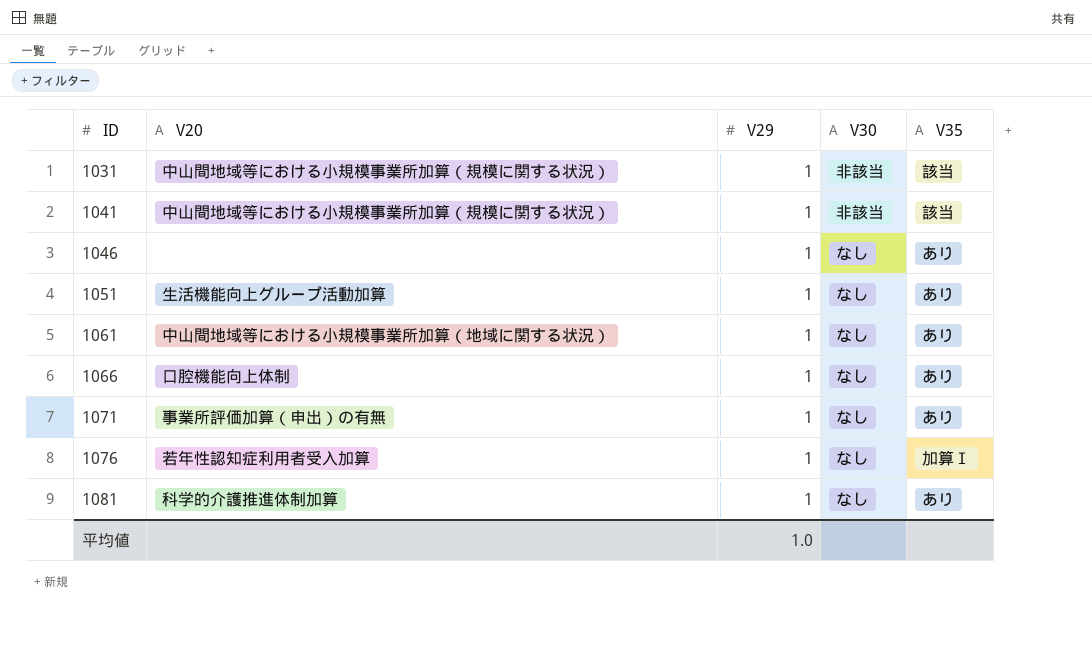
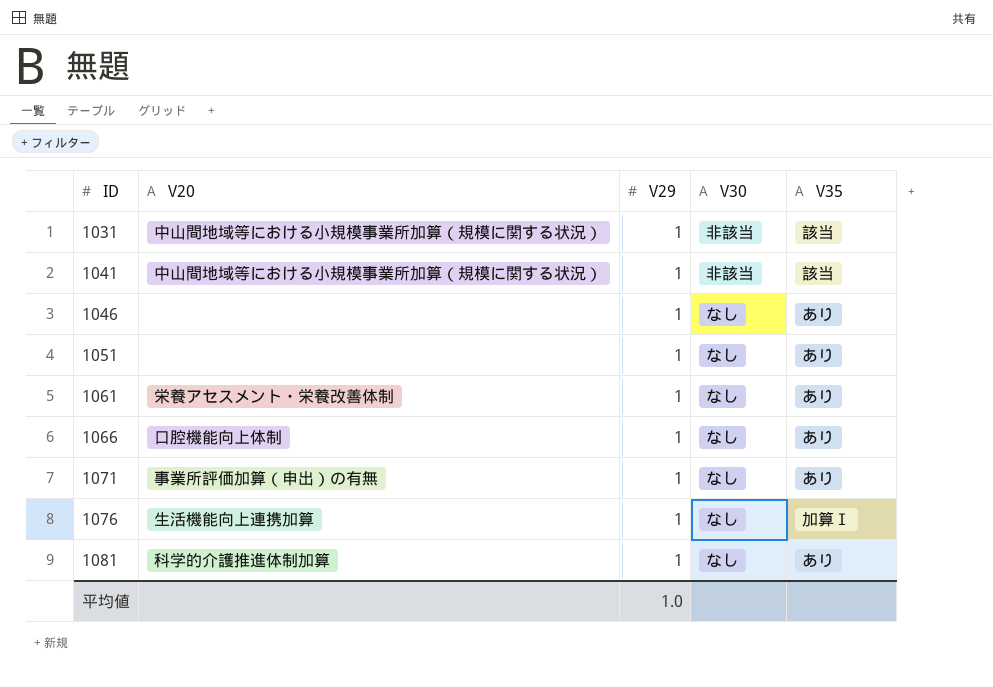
1051 | V20: 生活機能向上グループ活動加算 -> none
1061 | V20: 中山間地域等における小規模事業所加算（地域に関する状況） -> 栄養アセスメント・栄養改善体制
1076 | V20: 若年性認知症利用者受入加算 -> 生活機能向上連携加算

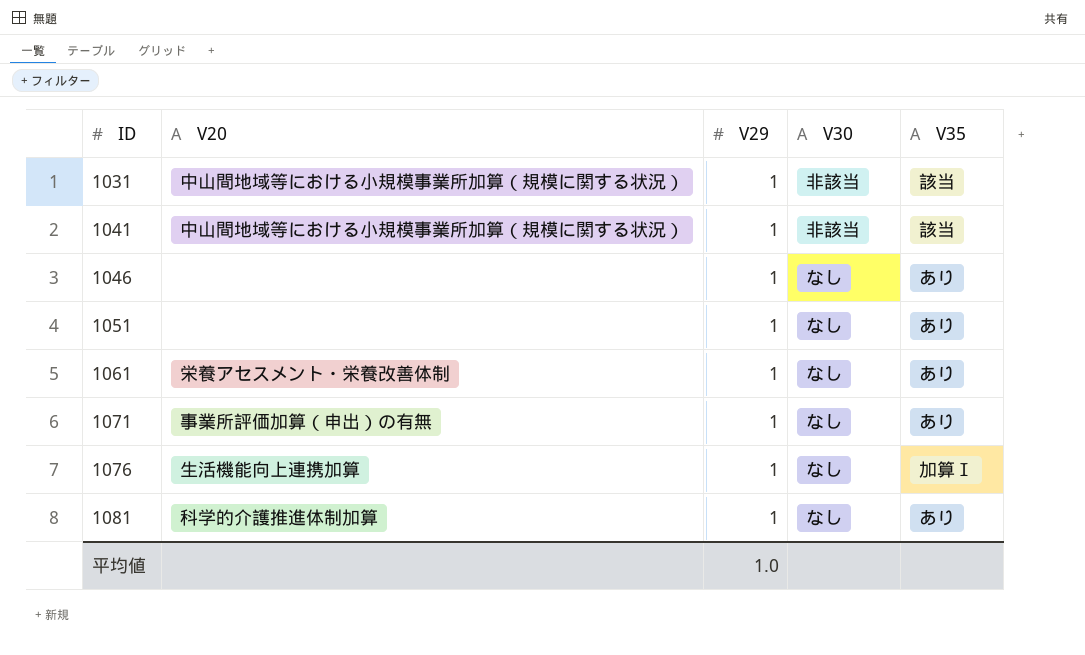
row 1066: 口腔機能向上体制 | 1 | なし | あり -> none

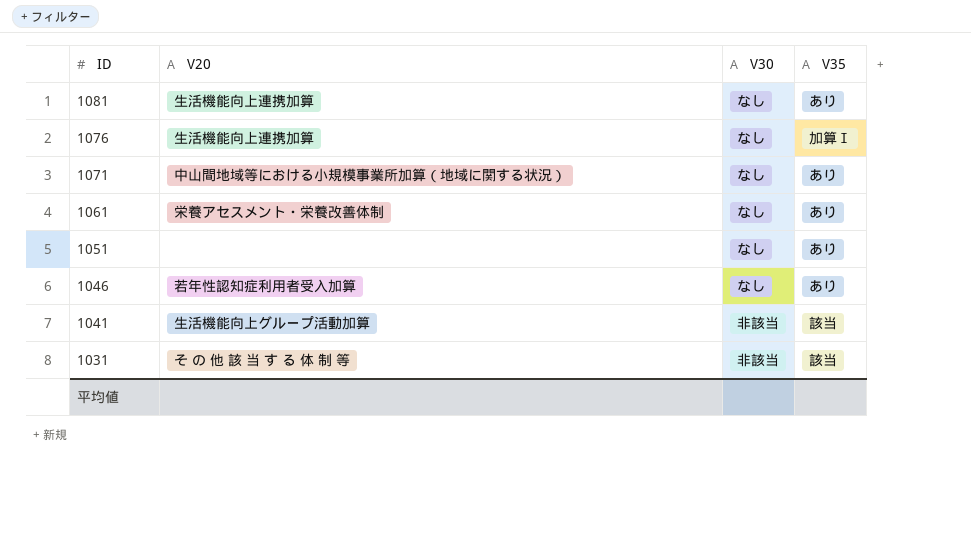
row order: ID ascending -> ID descending
column V29 | position: 3 -> none
1081 | V20: 科学的介護推進体制加算 -> 生活機能向上連携加算
1071 | V20: 事業所評価加算（申出）の有無 -> 中山間地域等における小規模事業所加算（地域に関する状況）
1046 | V20: none -> 若年性認知症利用者受入加算
1041 | V20: 中山間地域等における小規模事業所加算（規模に関する状況） -> 生活機能向上グループ活動加算
1031 | V20: 中山間地域等における小規模事業所加算（規模に関する状況） -> そ の 他 該 当 す る 体 制 等

